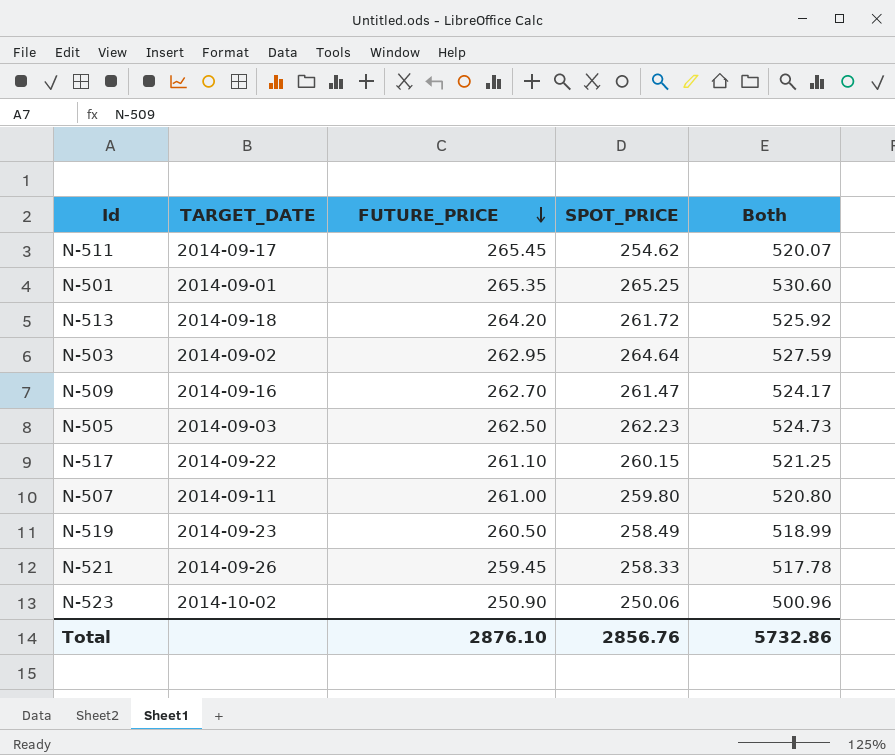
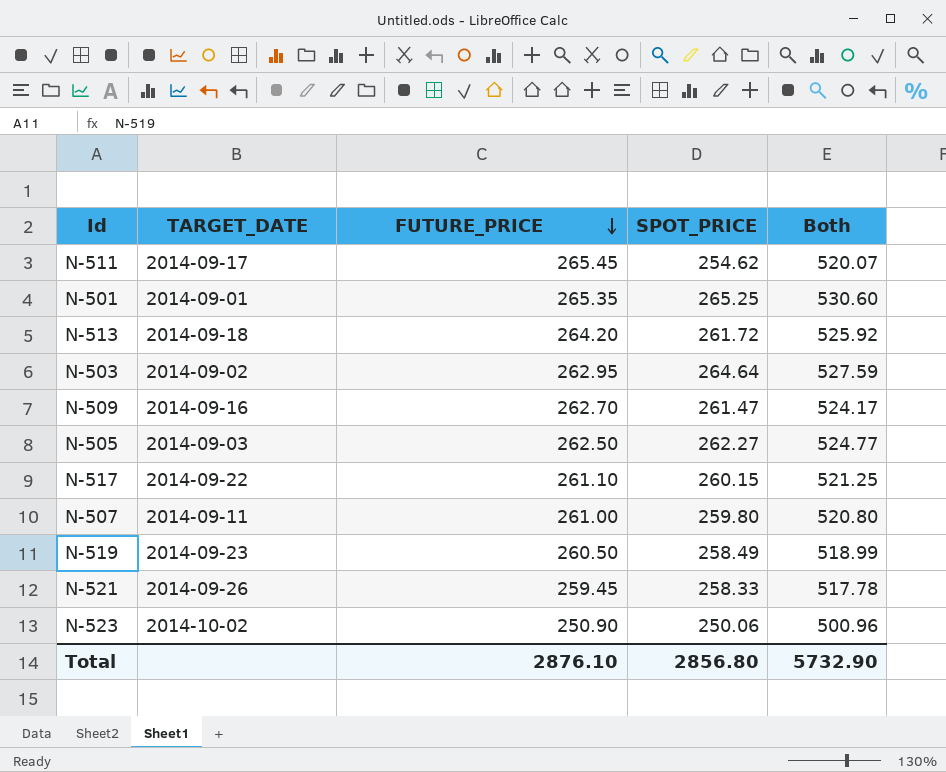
N-505 | SPOT_PRICE: 262.23 -> 262.27
N-505 | Both: 524.73 -> 524.77
Total | SPOT_PRICE: 2856.76 -> 2856.80
Total | Both: 5732.86 -> 5732.90

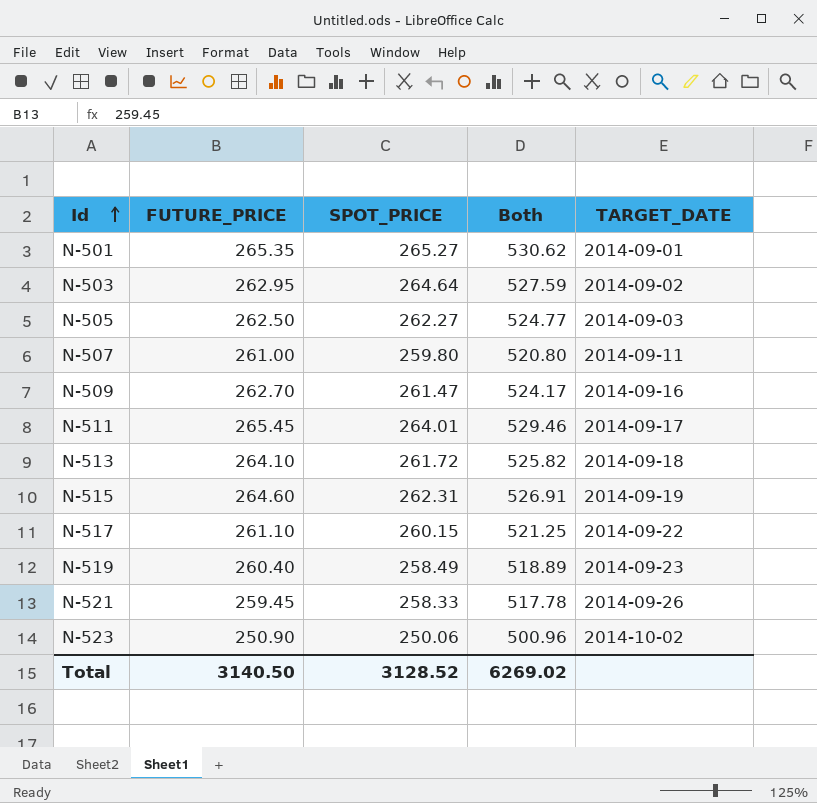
row order: FUTURE_PRICE descending -> Id ascending
column TARGET_DATE | position: 2 -> 5
N-501 | SPOT_PRICE: 265.25 -> 265.27
N-501 | Both: 530.60 -> 530.62
N-511 | SPOT_PRICE: 254.62 -> 264.01
N-511 | Both: 520.07 -> 529.46
N-513 | FUTURE_PRICE: 264.20 -> 264.10
N-513 | Both: 525.92 -> 525.82
row N-515: none -> 264.60 | 262.31 | 526.91 | 2014-09-19
N-519 | FUTURE_PRICE: 260.50 -> 260.40
N-519 | Both: 518.99 -> 518.89
Total | FUTURE_PRICE: 2876.10 -> 3140.50
Total | SPOT_PRICE: 2856.80 -> 3128.52
Total | Both: 5732.90 -> 6269.02

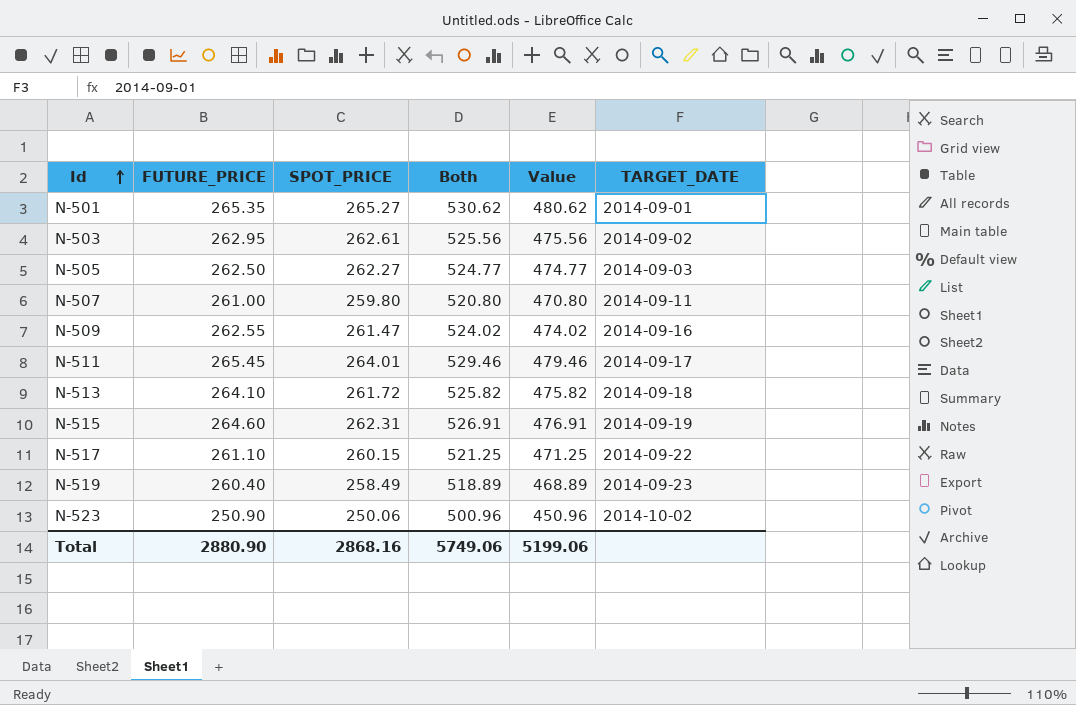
column Value | formula: none -> [Both] - 50
row N-521: 259.45 | 258.33 | 517.78 | 2014-09-26 -> none
N-503 | SPOT_PRICE: 264.64 -> 262.61
N-503 | Both: 527.59 -> 525.56
N-509 | FUTURE_PRICE: 262.70 -> 262.55
N-509 | Both: 524.17 -> 524.02
Total | FUTURE_PRICE: 3140.50 -> 2880.90
Total | SPOT_PRICE: 3128.52 -> 2868.16
Total | Both: 6269.02 -> 5749.06

